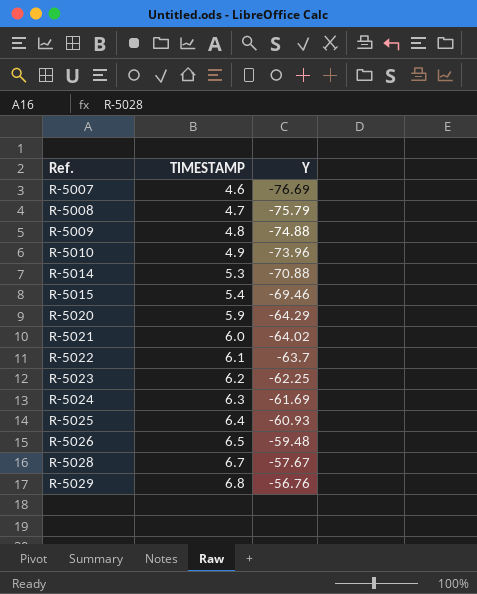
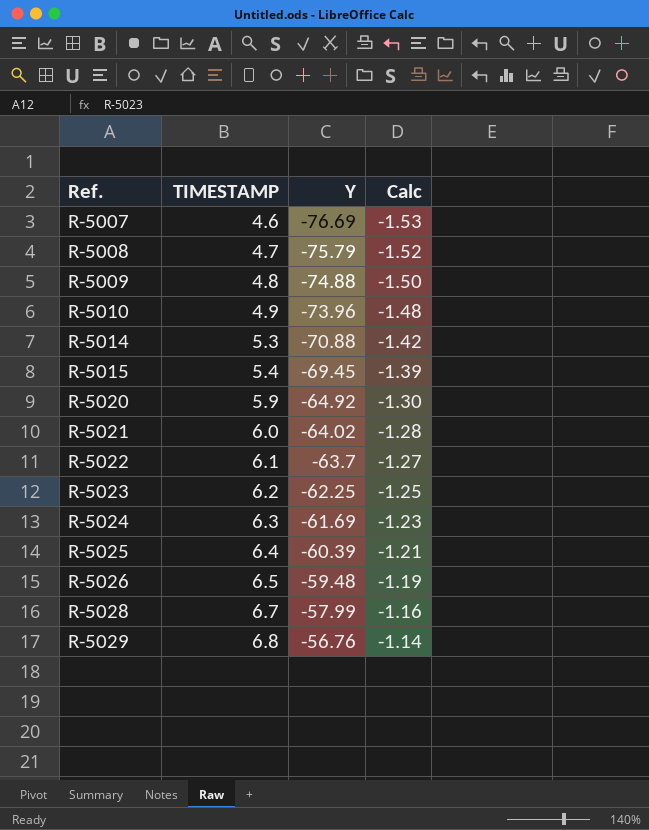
column Calc | formula: none -> [Y] * 0.02
R-5015 | Y: -69.46 -> -69.45
R-5020 | Y: -64.29 -> -64.92
R-5025 | Y: -60.93 -> -60.39
R-5028 | Y: -57.67 -> -57.99

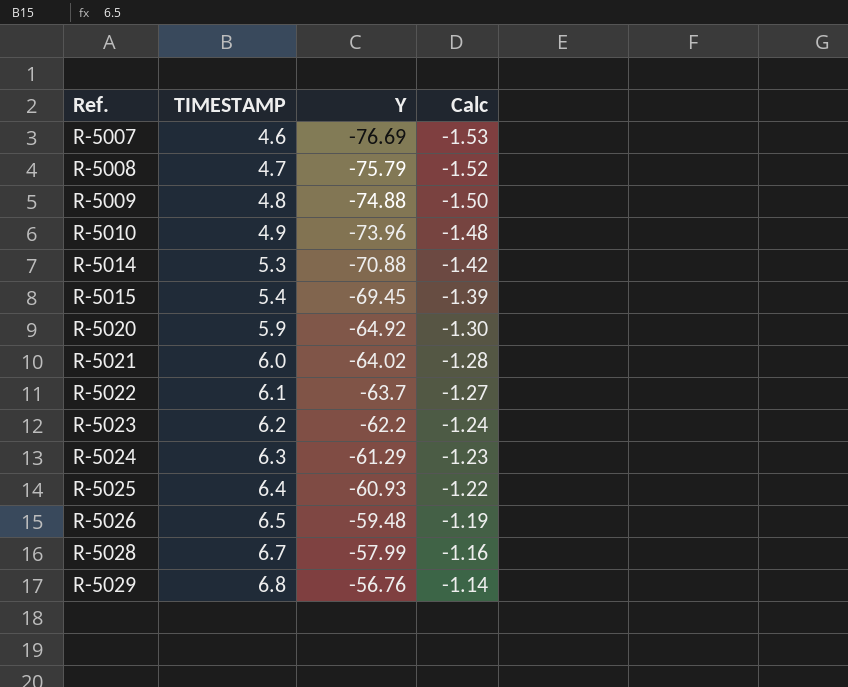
R-5023 | Y: -62.25 -> -62.2
R-5023 | Calc: -1.25 -> -1.24
R-5024 | Y: -61.69 -> -61.29
R-5025 | Y: -60.39 -> -60.93
R-5025 | Calc: -1.21 -> -1.22

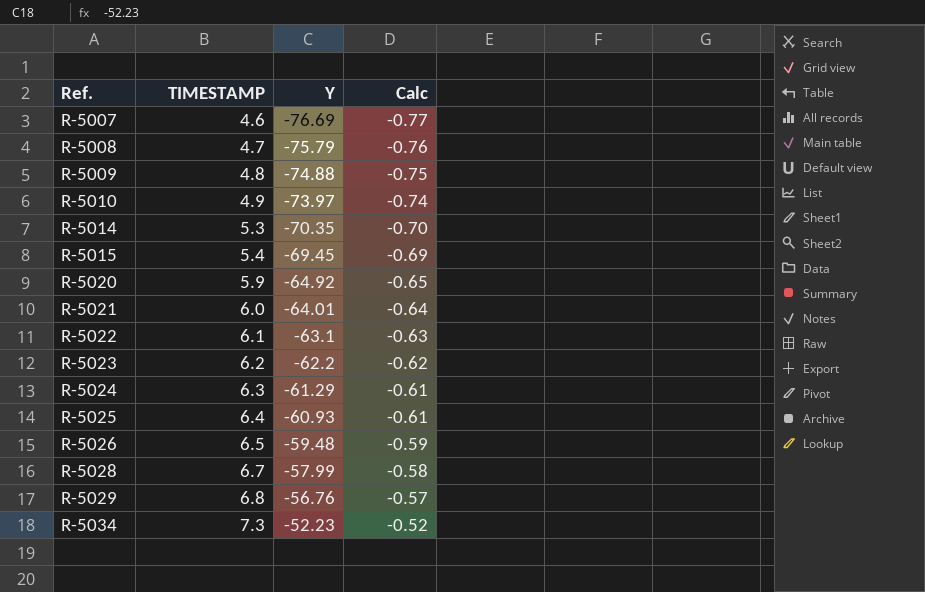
column Calc | formula: [Y] * 0.02 -> [Y] * 0.01
R-5010 | Y: -73.96 -> -73.97
R-5014 | Y: -70.88 -> -70.35
R-5021 | Y: -64.02 -> -64.01
R-5022 | Y: -63.7 -> -63.1
row R-5034: none -> 7.3 | -52.23 | -0.52

